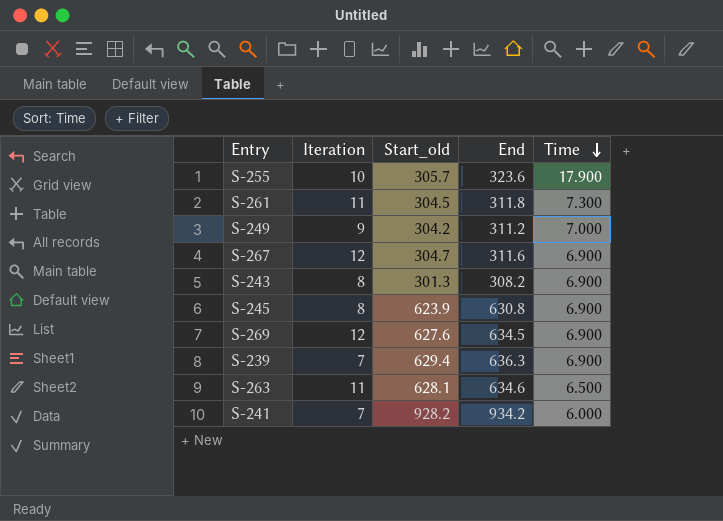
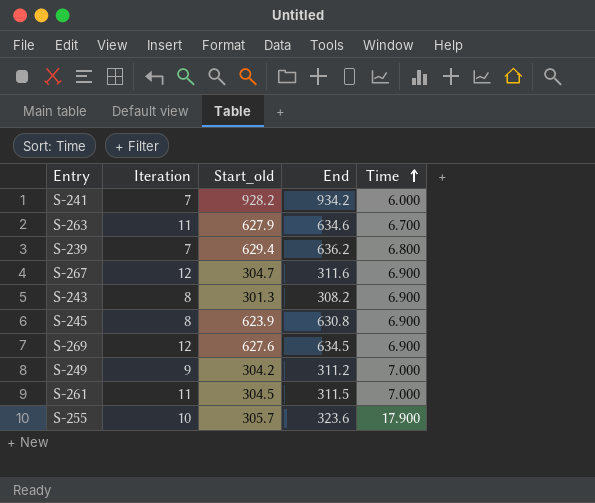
row order: Time descending -> Time ascending
S-263 | Start_old: 628.1 -> 627.9
S-263 | Time: 6.500 -> 6.700
S-239 | End: 636.3 -> 636.2
S-239 | Time: 6.900 -> 6.800
S-261 | End: 311.8 -> 311.5
S-261 | Time: 7.300 -> 7.000

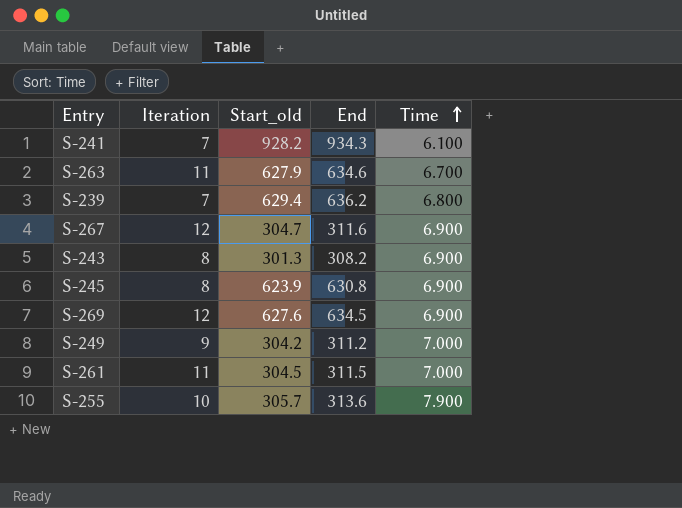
S-241 | End: 934.2 -> 934.3
S-241 | Time: 6.000 -> 6.100
S-255 | End: 323.6 -> 313.6
S-255 | Time: 17.900 -> 7.900

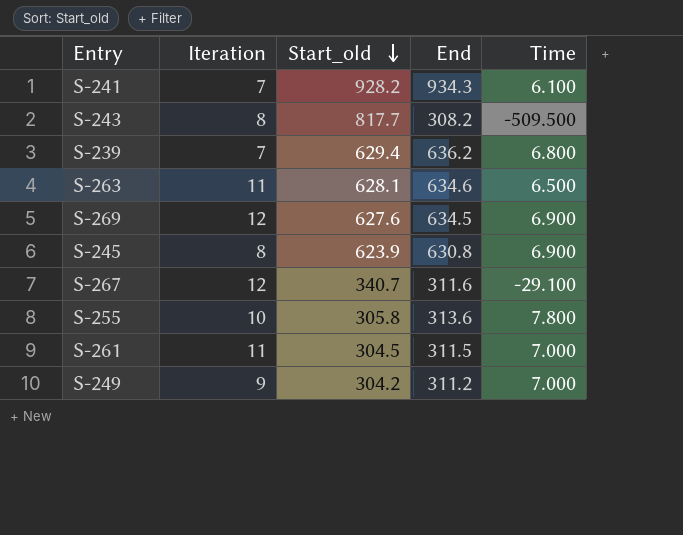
row order: Time ascending -> Start_old descending
S-243 | Start_old: 301.3 -> 817.7
S-243 | Time: 6.900 -> -509.500
S-263 | Start_old: 627.9 -> 628.1
S-263 | Time: 6.700 -> 6.500
S-267 | Start_old: 304.7 -> 340.7
S-267 | Time: 6.900 -> -29.100
S-255 | Start_old: 305.7 -> 305.8
S-255 | Time: 7.900 -> 7.800

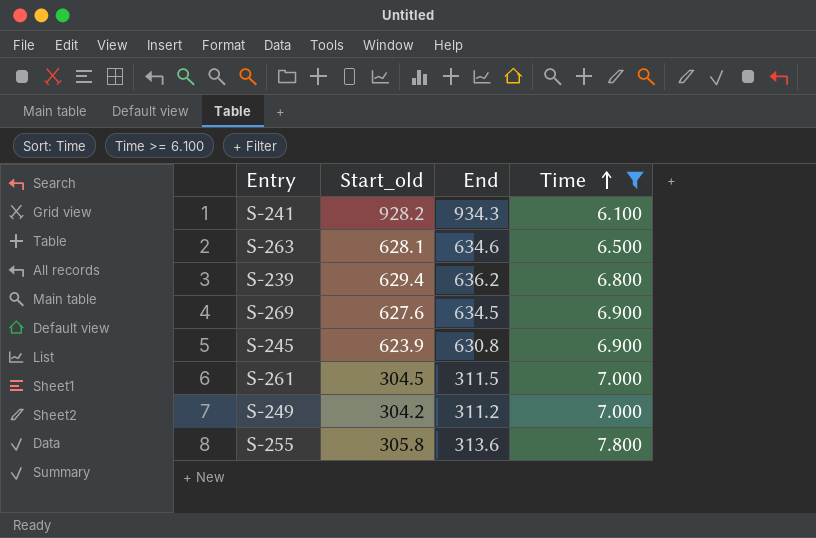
filter: none -> Time >= 6.100
row order: Start_old descending -> Time ascending
column Iteration | position: 2 -> none

